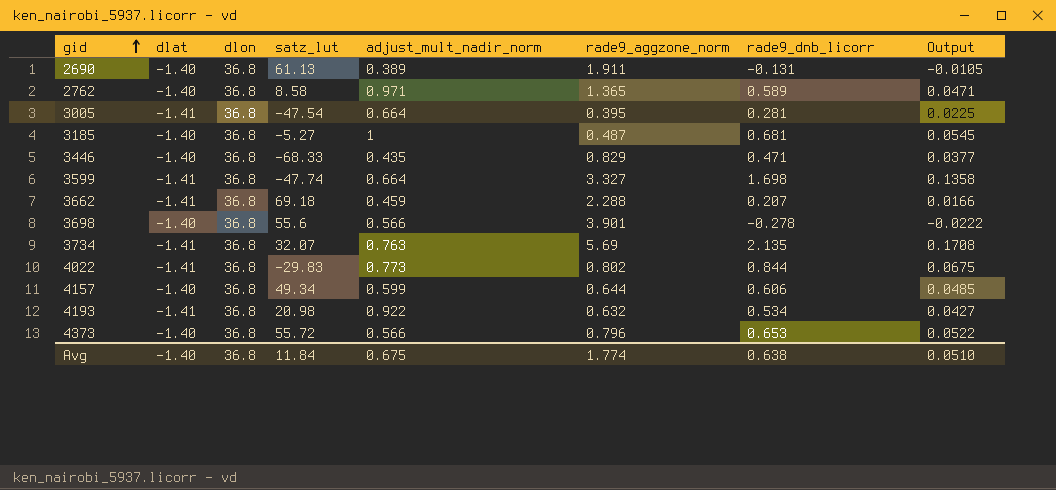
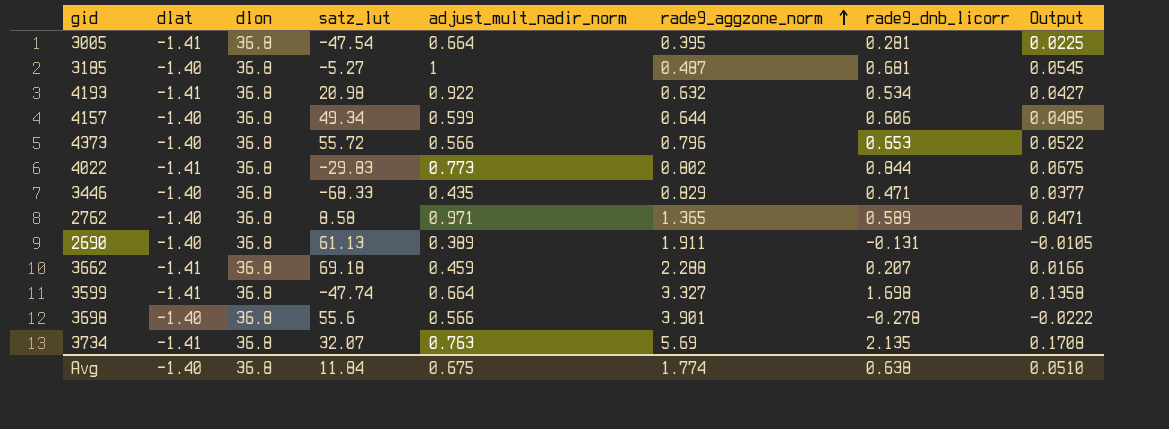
row order: gid ascending -> rade9_aggzone_norm ascending

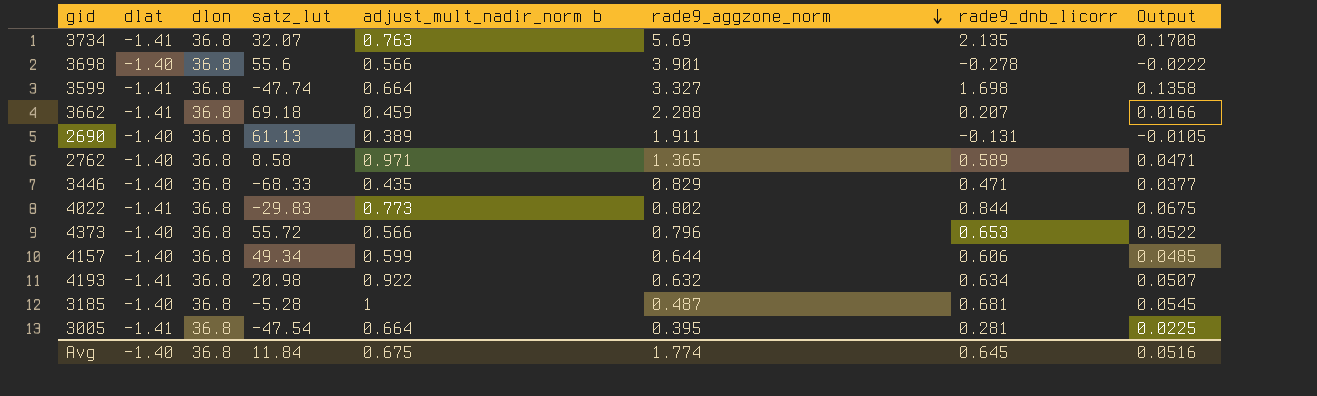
row order: rade9_aggzone_norm ascending -> rade9_aggzone_norm descending
column name: adjust_mult_nadir_norm -> adjust_mult_nadir_norm b
4193 | rade9_dnb_licorr: 0.534 -> 0.634
4193 | Output: 0.0427 -> 0.0507
3185 | satz_lut: -5.27 -> -5.28
Avg | rade9_dnb_licorr: 0.638 -> 0.645
Avg | Output: 0.0510 -> 0.0516

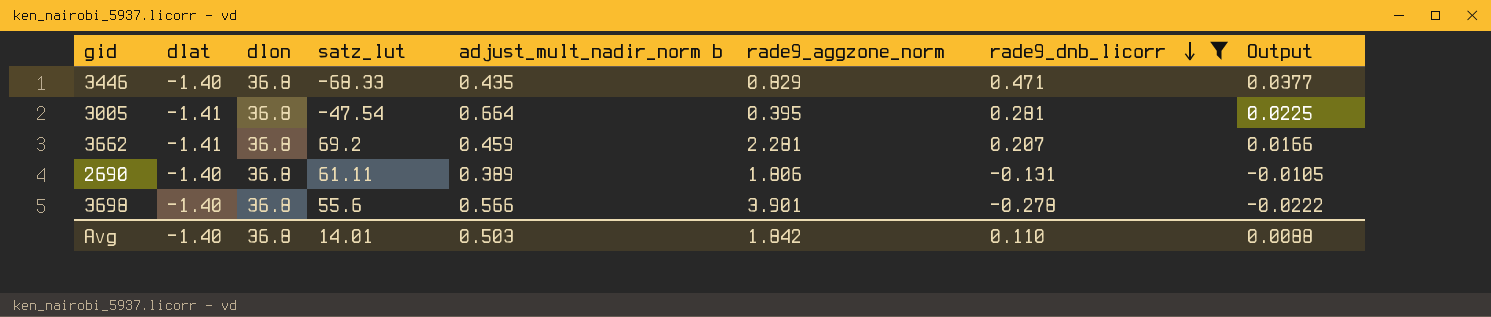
filter: none -> rade9_dnb_licorr <= 0.471
row order: rade9_aggzone_norm descending -> rade9_dnb_licorr descending
3662 | satz_lut: 69.18 -> 69.2
3662 | rade9_aggzone_norm: 2.288 -> 2.281
2690 | satz_lut: 61.13 -> 61.11
2690 | rade9_aggzone_norm: 1.911 -> 1.806
Avg | satz_lut: 11.84 -> 14.01
Avg | adjust_mult_nadir_norm b: 0.675 -> 0.503
Avg | rade9_aggzone_norm: 1.774 -> 1.842
Avg | rade9_dnb_licorr: 0.645 -> 0.110
Avg | Output: 0.0516 -> 0.0088

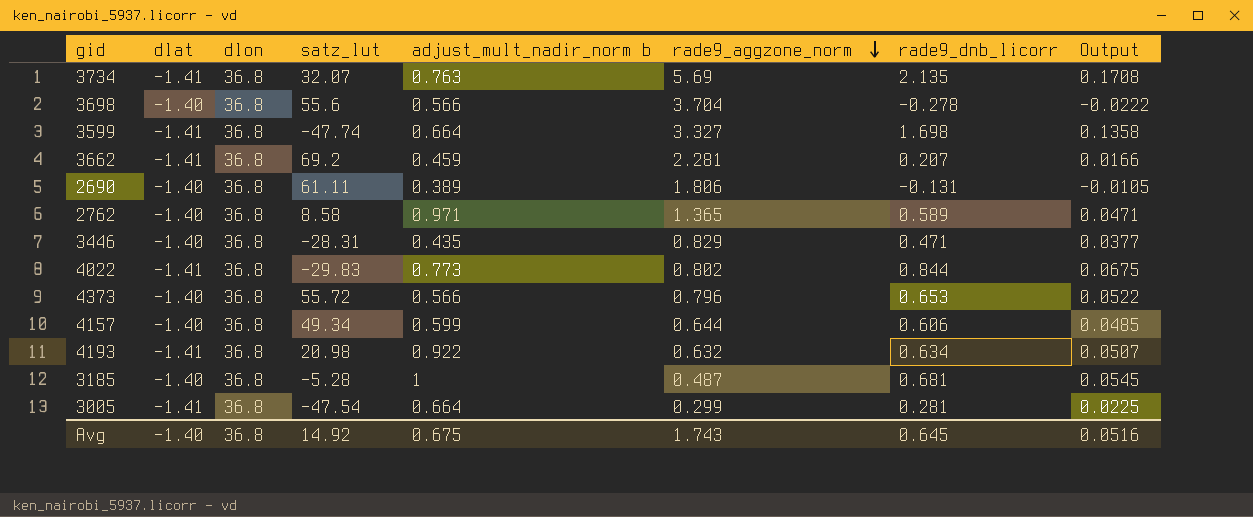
filter: rade9_dnb_licorr <= 0.471 -> none
row order: rade9_dnb_licorr descending -> rade9_aggzone_norm descending
3698 | rade9_aggzone_norm: 3.901 -> 3.704
3446 | satz_lut: -68.33 -> -28.31
3005 | rade9_aggzone_norm: 0.395 -> 0.299
Avg | satz_lut: 14.01 -> 14.92
Avg | adjust_mult_nadir_norm b: 0.503 -> 0.675
Avg | rade9_aggzone_norm: 1.842 -> 1.743
Avg | rade9_dnb_licorr: 0.110 -> 0.645
Avg | Output: 0.0088 -> 0.0516

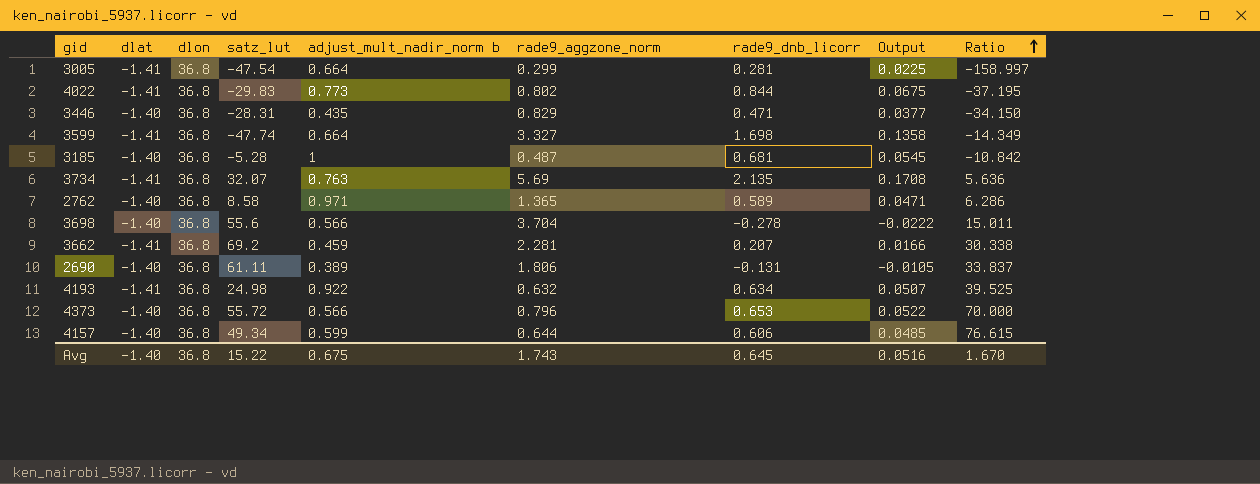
row order: rade9_aggzone_norm descending -> Ratio ascending
column Ratio | formula: none -> [satz_lut] / [rade9_aggzone_norm]
4193 | satz_lut: 20.98 -> 24.98
Avg | satz_lut: 14.92 -> 15.22

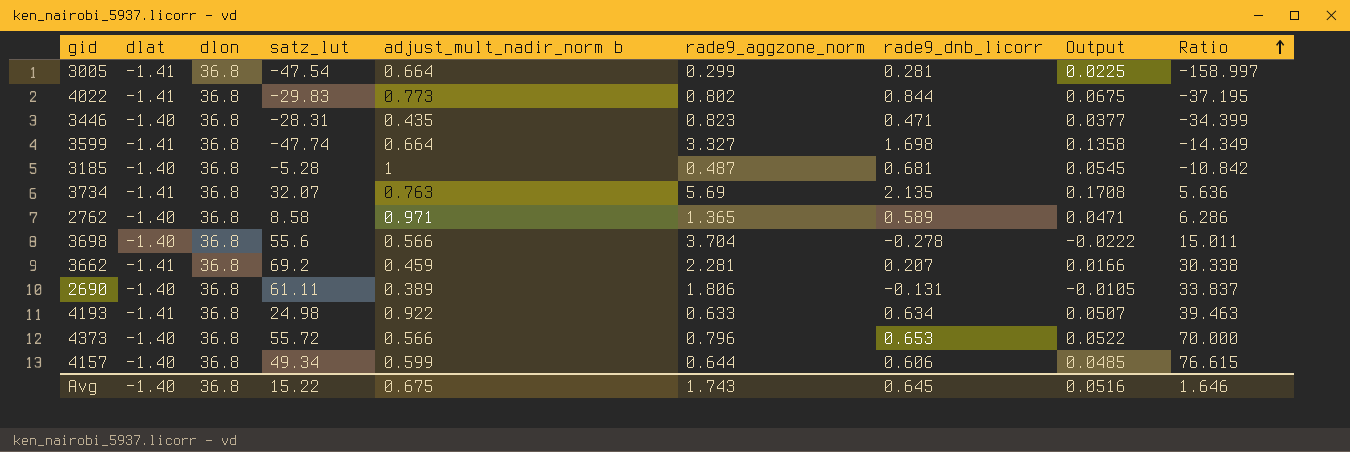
3446 | rade9_aggzone_norm: 0.829 -> 0.823
3446 | Ratio: -34.150 -> -34.399
4193 | rade9_aggzone_norm: 0.632 -> 0.633
4193 | Ratio: 39.525 -> 39.463
Avg | Ratio: 1.670 -> 1.646

